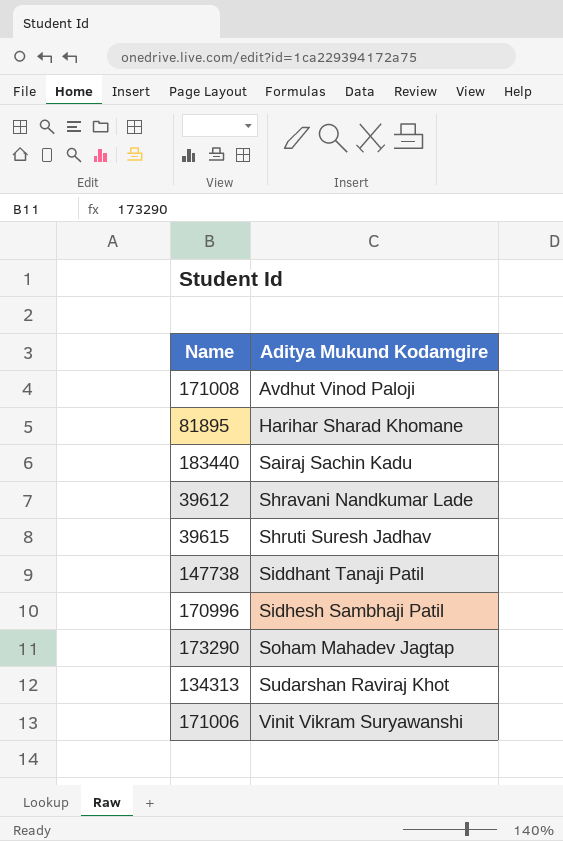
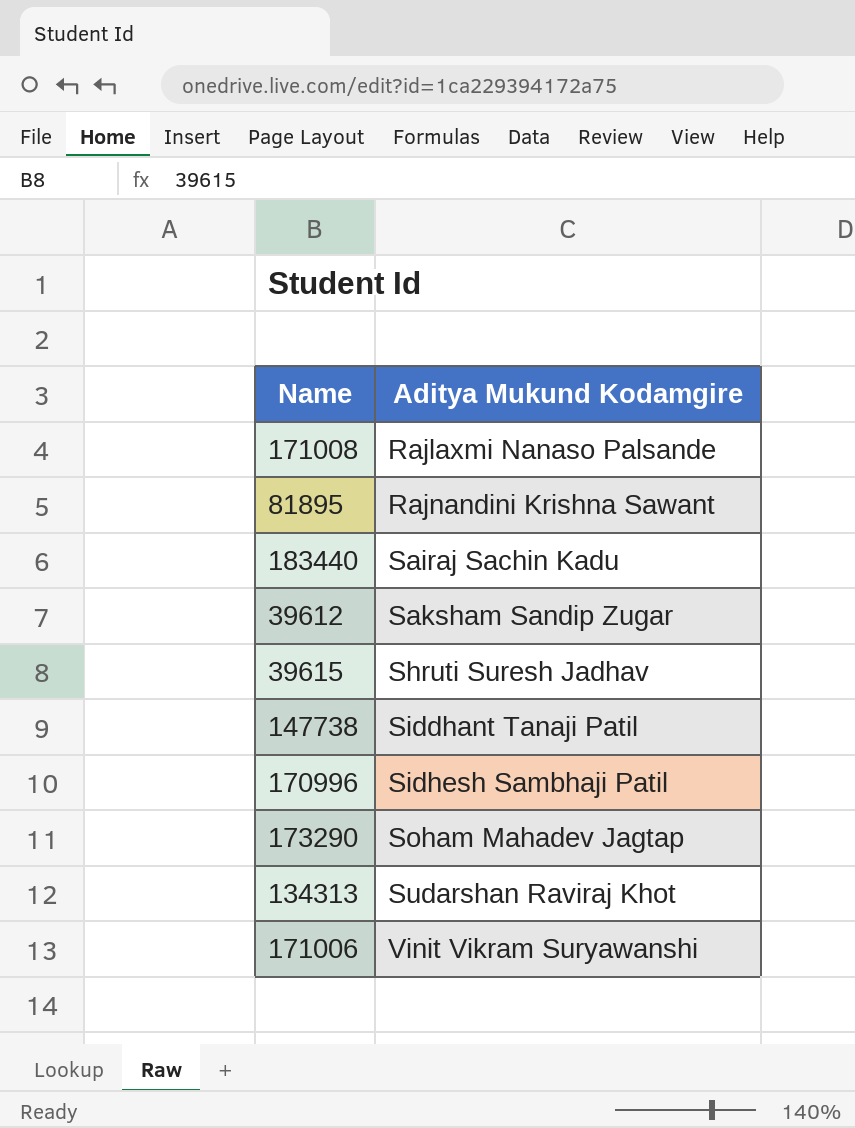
171008 | Aditya Mukund Kodamgire: Avdhut Vinod Paloji -> Rajlaxmi Nanaso Palsande
81895 | Aditya Mukund Kodamgire: Harihar Sharad Khomane -> Rajnandini Krishna Sawant
39612 | Aditya Mukund Kodamgire: Shravani Nandkumar Lade -> Saksham Sandip Zugar

